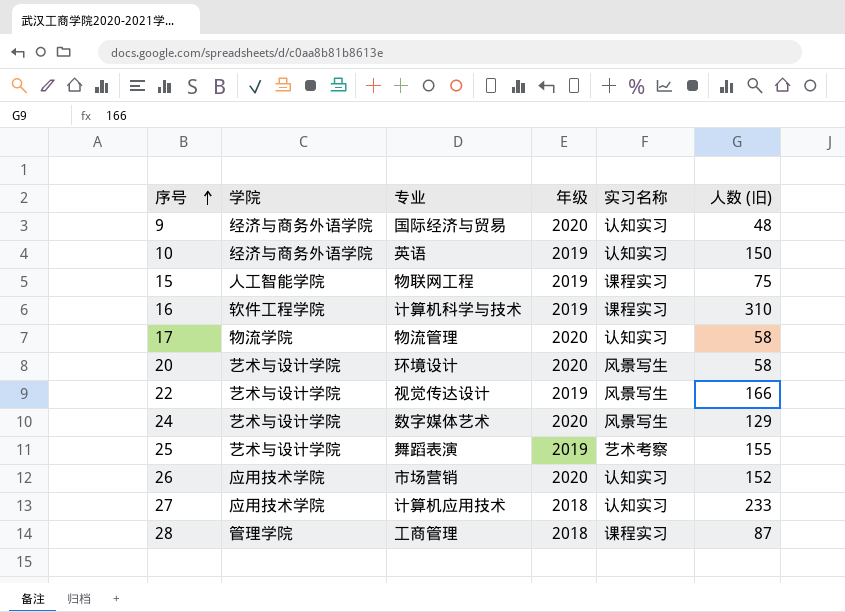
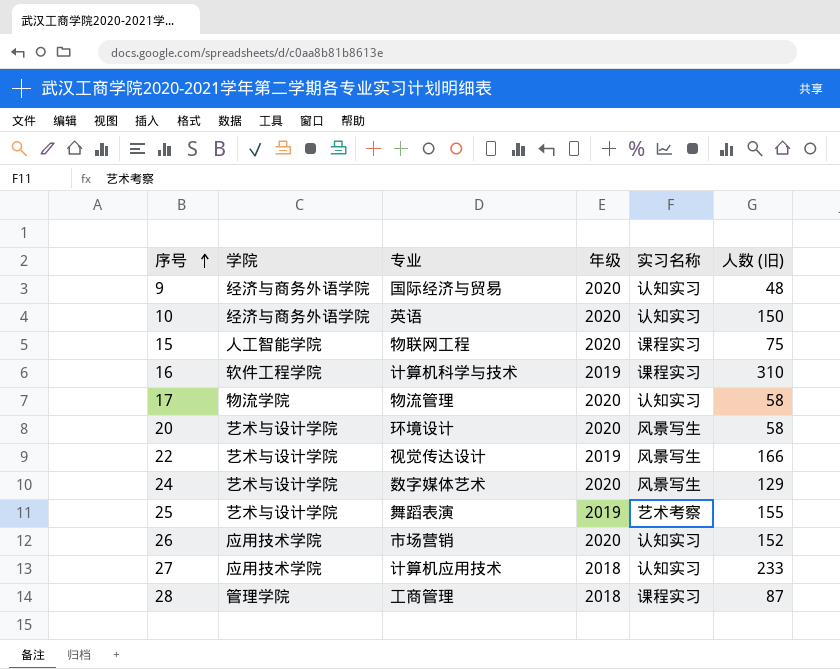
10 | 年级: 2019 -> 2020
15 | 年级: 2019 -> 2020

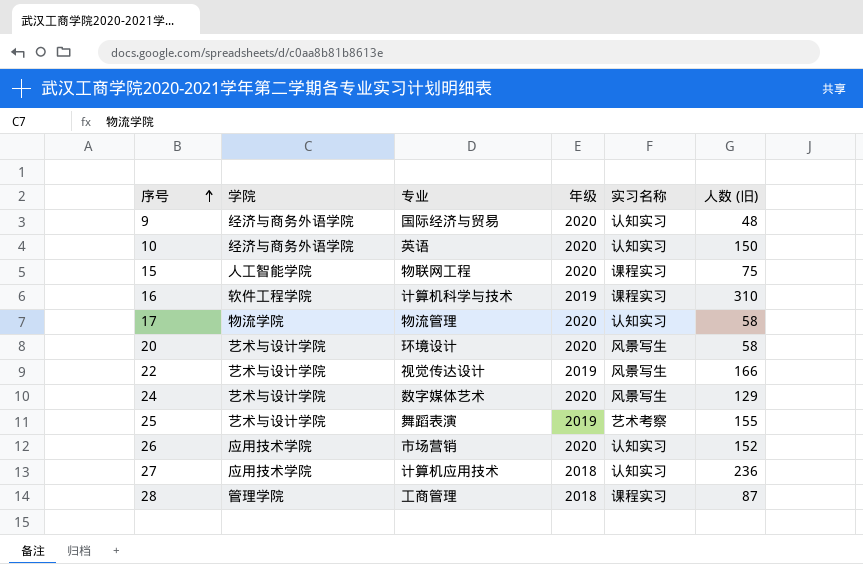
27 | 人数 (旧): 233 -> 236

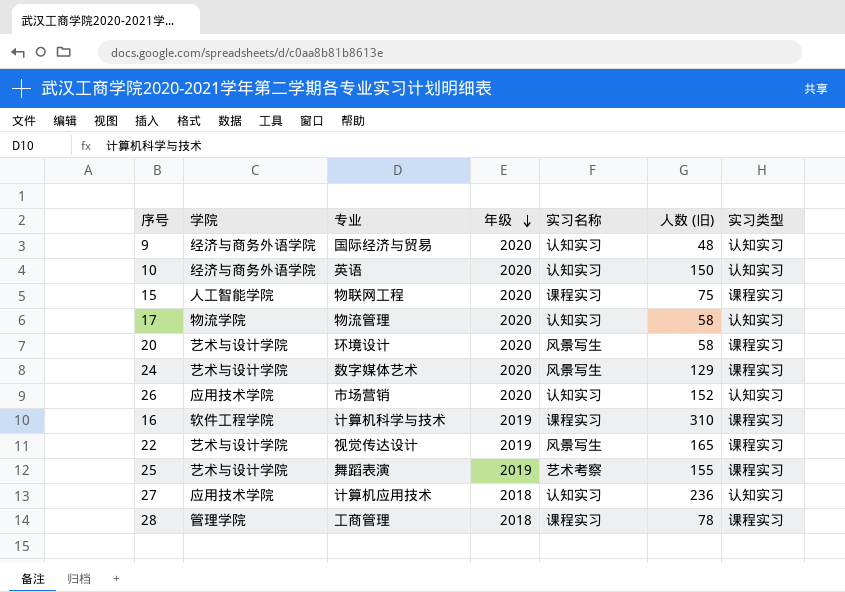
row order: 序号 ascending -> 年级 descending
column 实习类型 | position: none -> 7
22 | 人数 (旧): 166 -> 165
28 | 人数 (旧): 87 -> 78

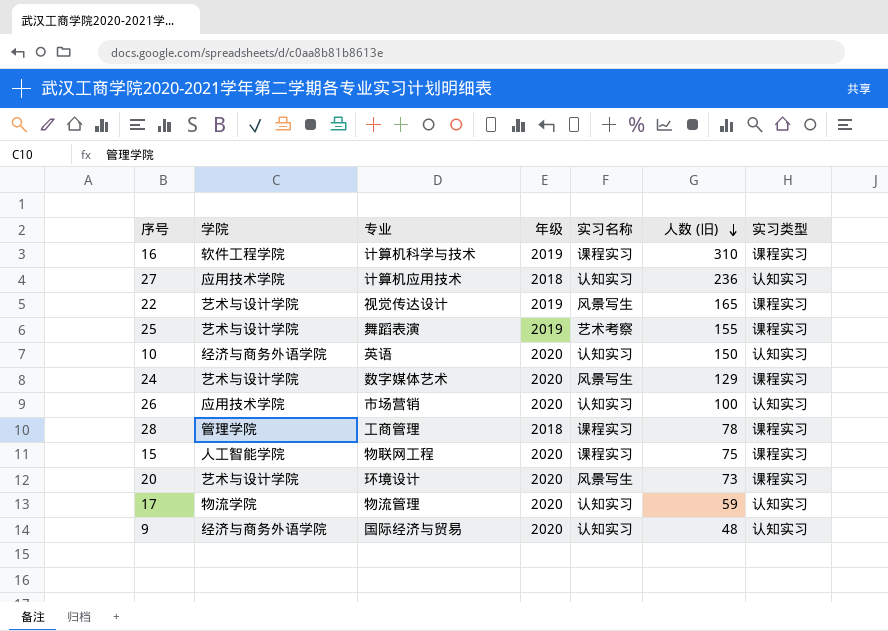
row order: 年级 descending -> 人数 (旧) descending
26 | 人数 (旧): 152 -> 100
20 | 人数 (旧): 58 -> 73
17 | 人数 (旧): 58 -> 59

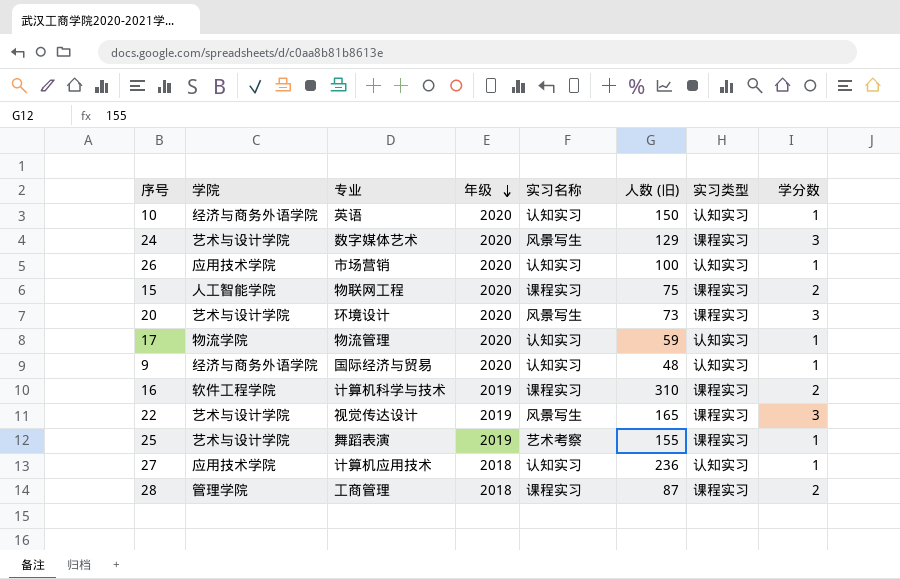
row order: 人数 (旧) descending -> 年级 descending
column 学分数 | position: none -> 8
28 | 人数 (旧): 78 -> 87

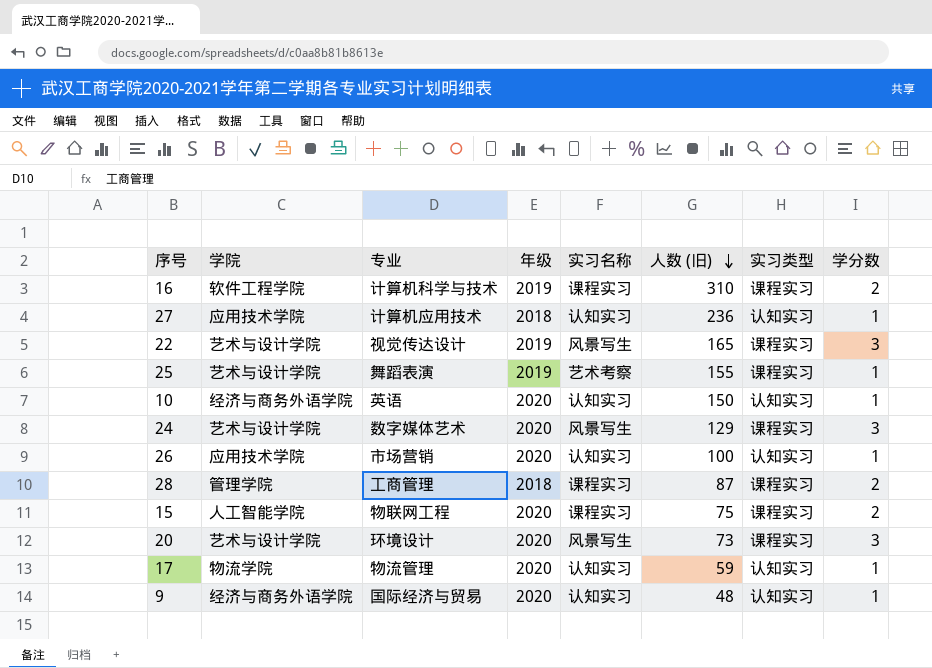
row order: 年级 descending -> 人数 (旧) descending

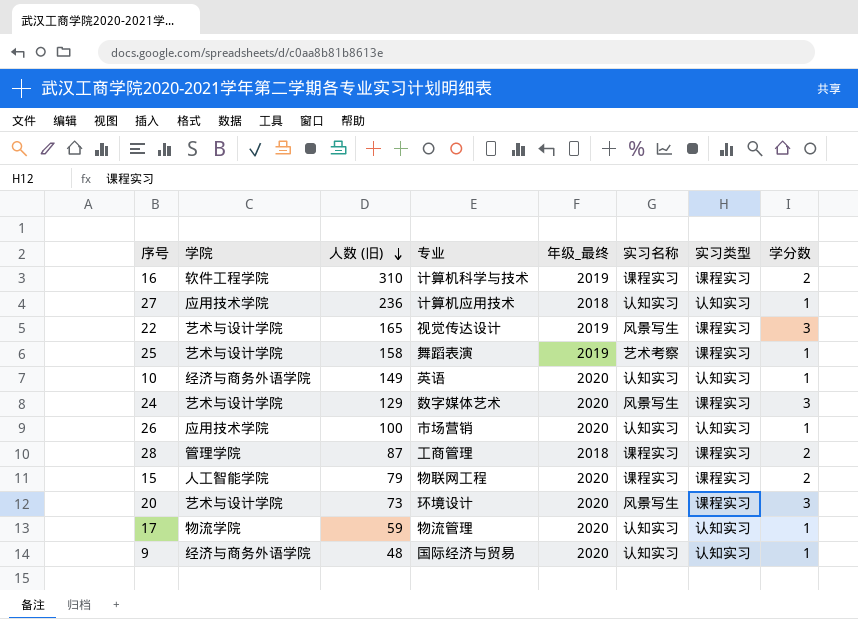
column 人数 (旧) | position: 6 -> 3
column name: 年级 -> 年级_最终
25 | 人数 (旧): 155 -> 158
10 | 人数 (旧): 150 -> 149
15 | 人数 (旧): 75 -> 79

